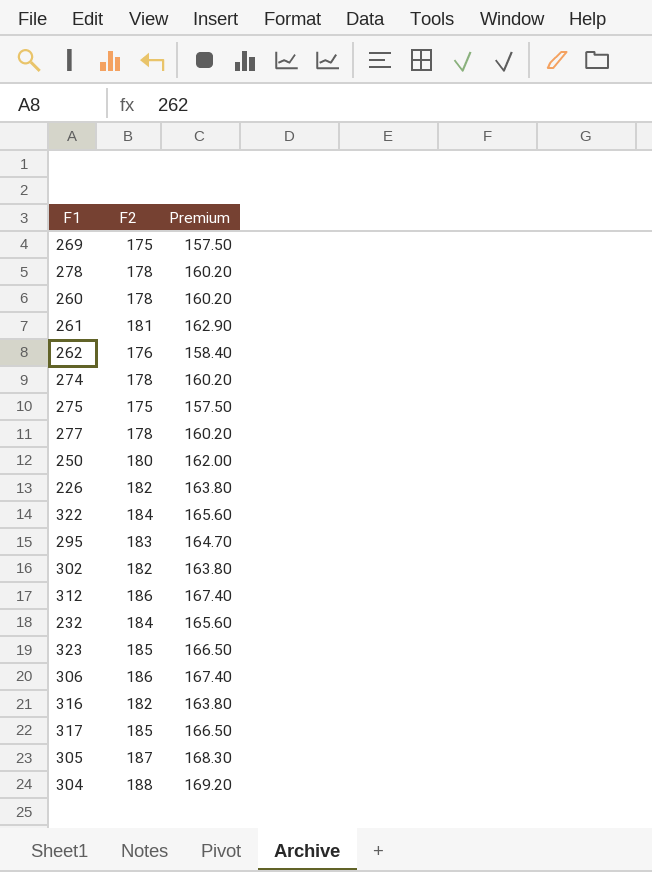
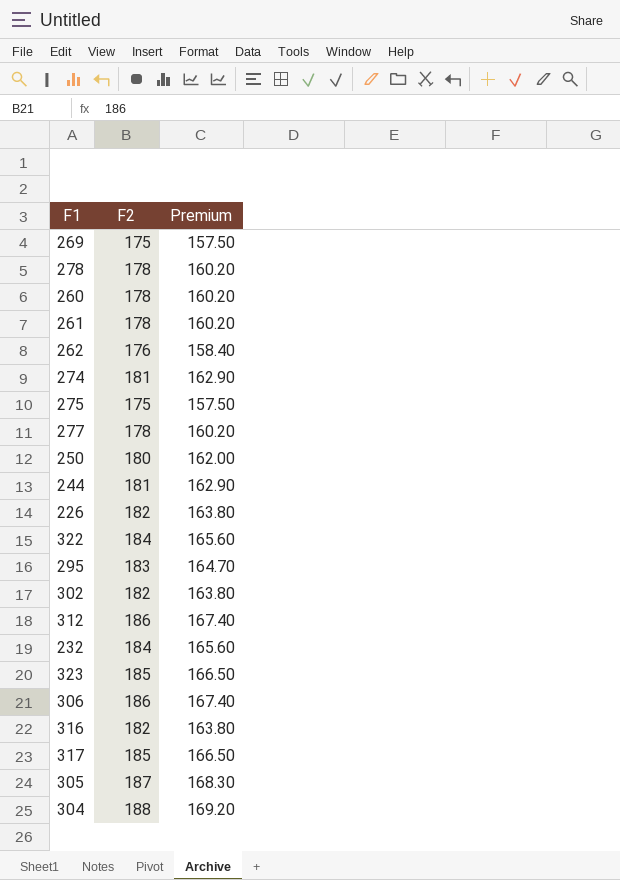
261 | F2: 181 -> 178
261 | Premium: 162.90 -> 160.20
274 | F2: 178 -> 181
274 | Premium: 160.20 -> 162.90
row 244: none -> 181 | 162.90

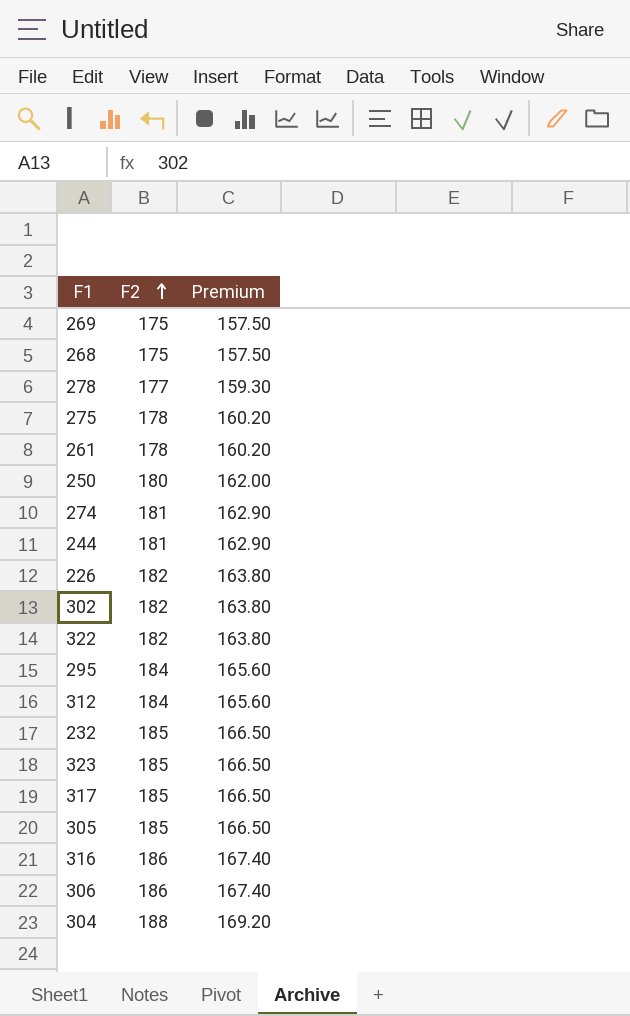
row order: none -> F2 ascending
row 260: 178 | 160.20 -> none
row 262: 176 | 158.40 -> none
row 277: 178 | 160.20 -> none
row 268: none -> 175 | 157.50
278 | F2: 178 -> 177
278 | Premium: 160.20 -> 159.30
275 | F2: 175 -> 178
275 | Premium: 157.50 -> 160.20
322 | F2: 184 -> 182
322 | Premium: 165.60 -> 163.80
295 | F2: 183 -> 184
295 | Premium: 164.70 -> 165.60
312 | F2: 186 -> 184
312 | Premium: 167.40 -> 165.60
232 | F2: 184 -> 185
232 | Premium: 165.60 -> 166.50
305 | F2: 187 -> 185
305 | Premium: 168.30 -> 166.50
316 | F2: 182 -> 186
316 | Premium: 163.80 -> 167.40

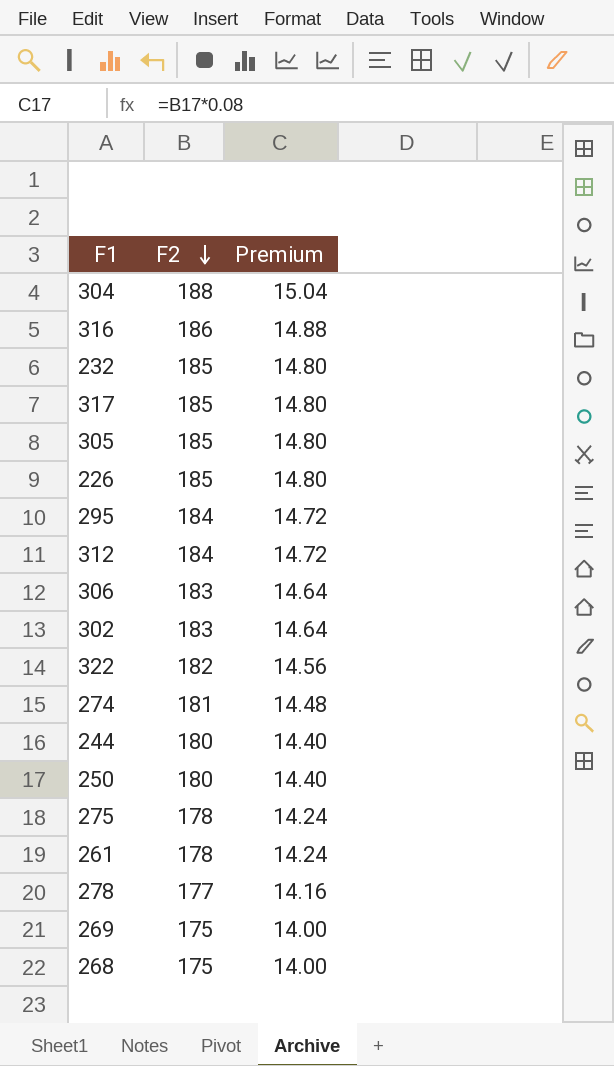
row order: F2 ascending -> F2 descending
column Premium | formula: [F2] * 0.9 -> [F2] * 0.08
row 323: 185 | 166.50 -> none
226 | F2: 182 -> 185
306 | F2: 186 -> 183
302 | F2: 182 -> 183
244 | F2: 181 -> 180

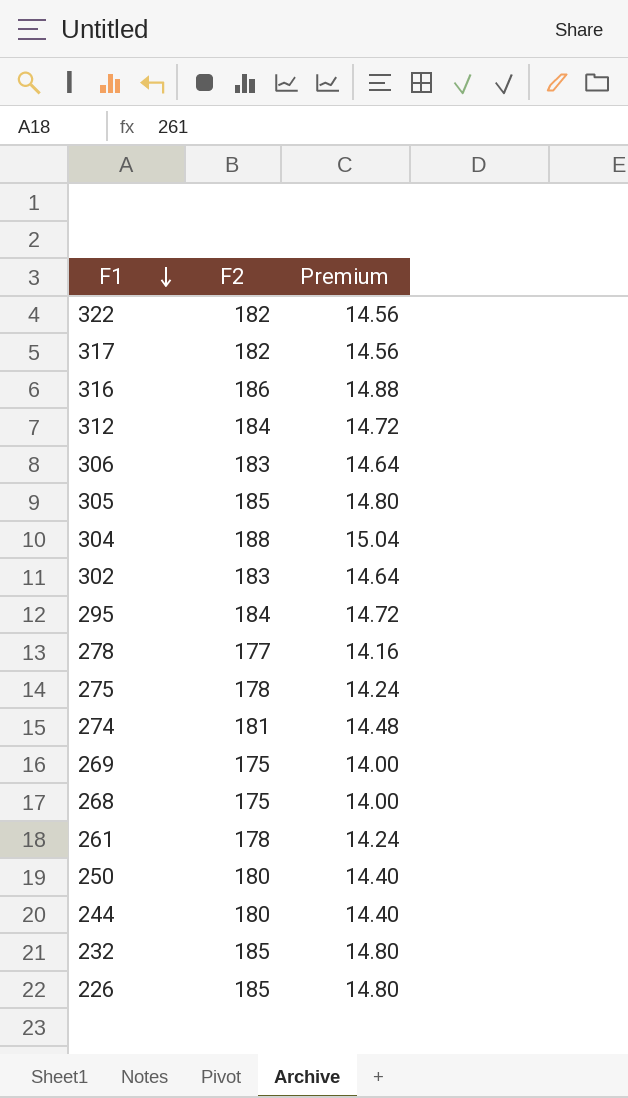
row order: F2 descending -> F1 descending
317 | F2: 185 -> 182
317 | Premium: 14.80 -> 14.56

